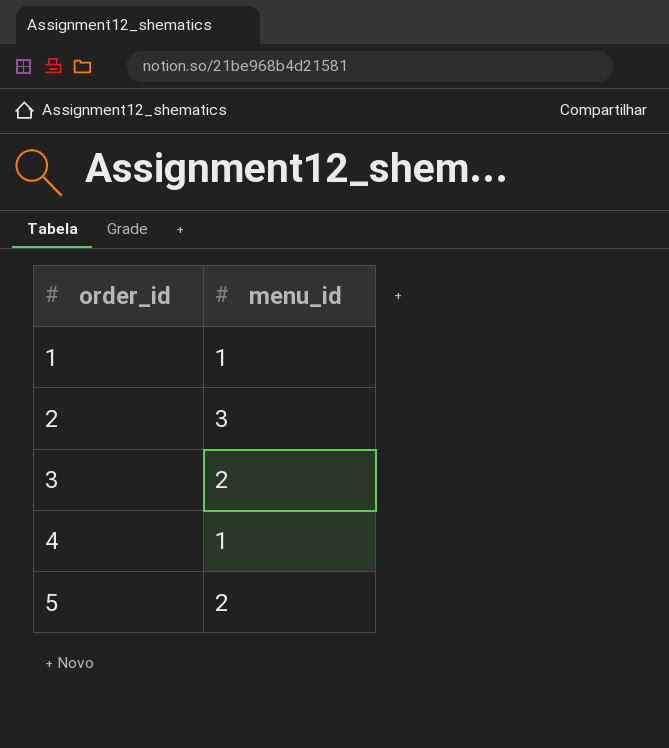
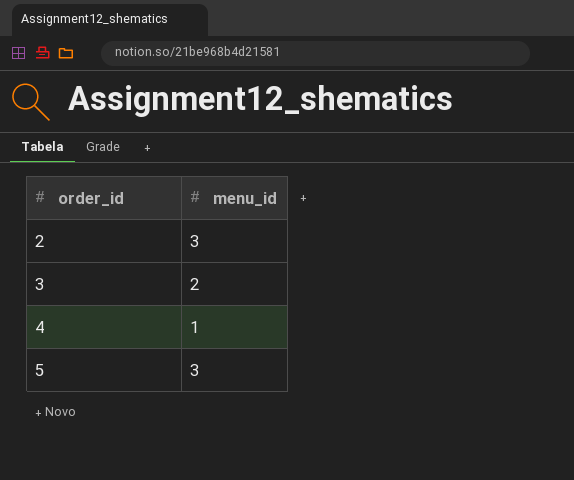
row 1: 1 -> none
5 | menu_id: 2 -> 3

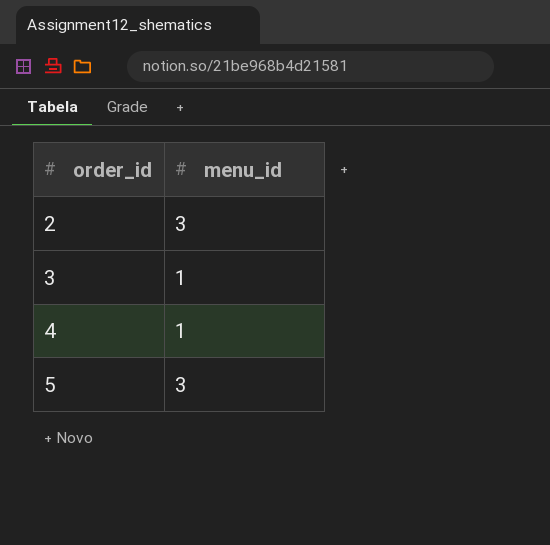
3 | menu_id: 2 -> 1

